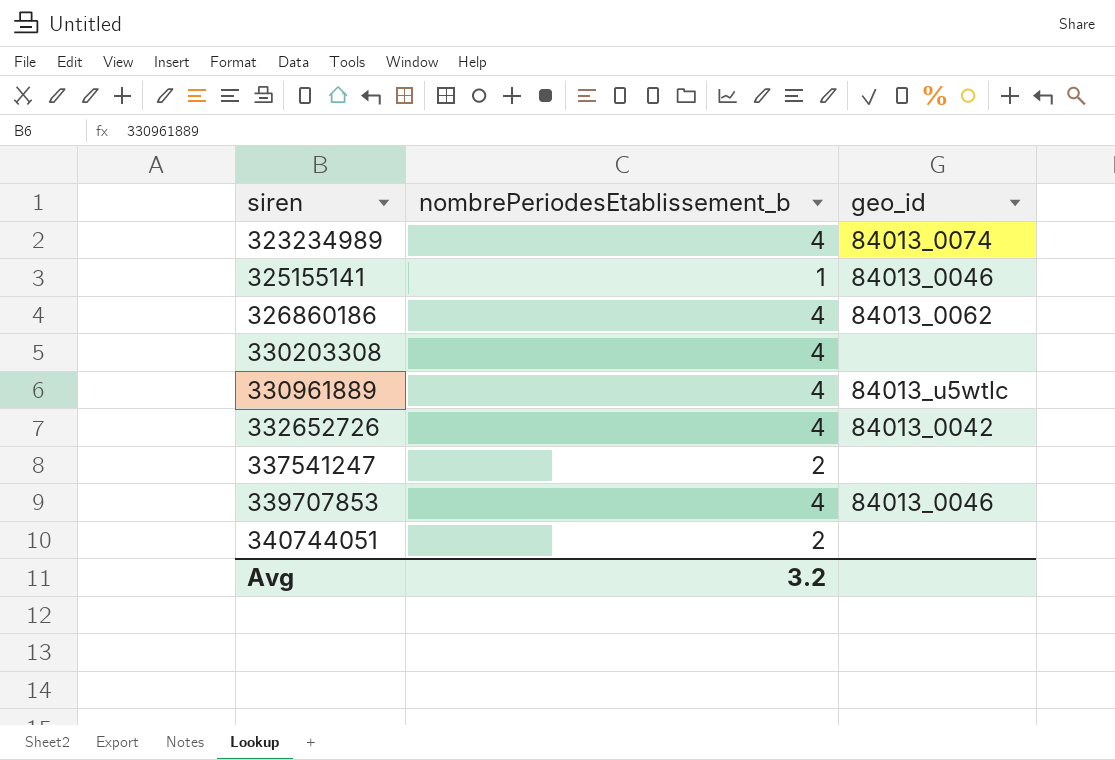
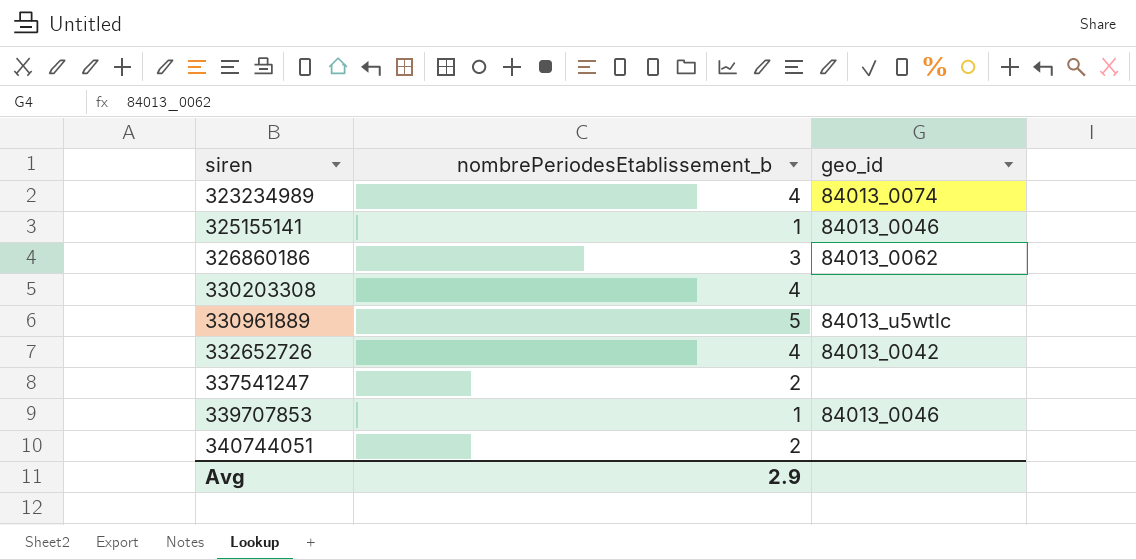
326860186 | nombrePeriodesEtablissement_b: 4 -> 3
330961889 | nombrePeriodesEtablissement_b: 4 -> 5
339707853 | nombrePeriodesEtablissement_b: 4 -> 1
Avg | nombrePeriodesEtablissement_b: 3.2 -> 2.9

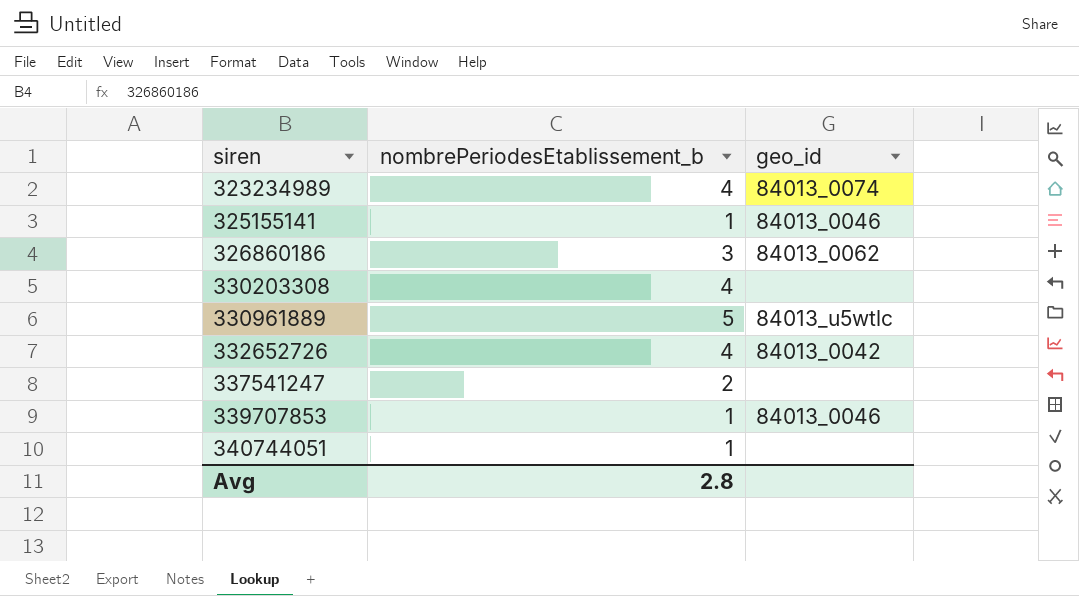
340744051 | nombrePeriodesEtablissement_b: 2 -> 1
Avg | nombrePeriodesEtablissement_b: 2.9 -> 2.8

